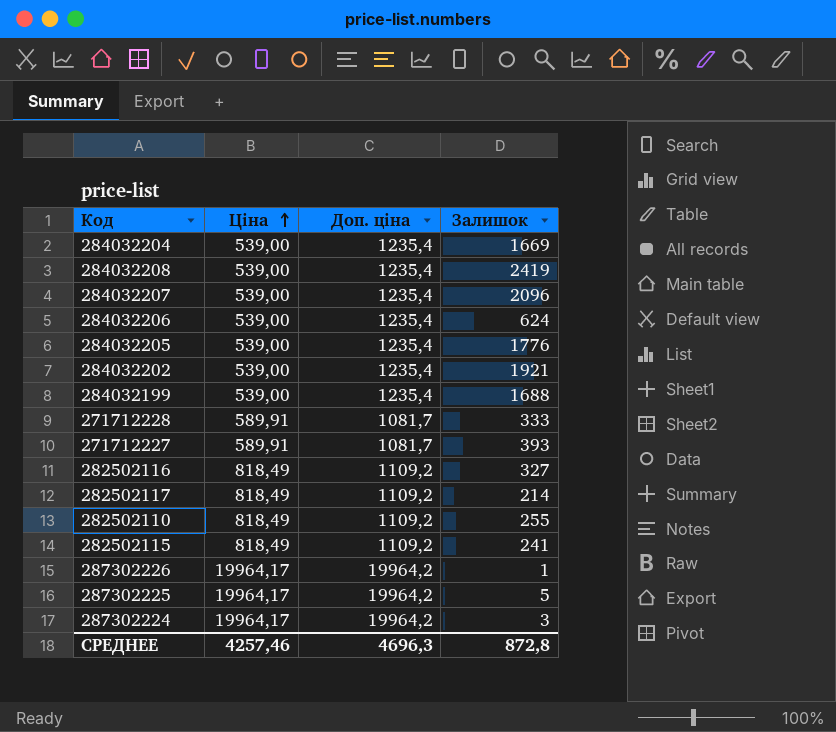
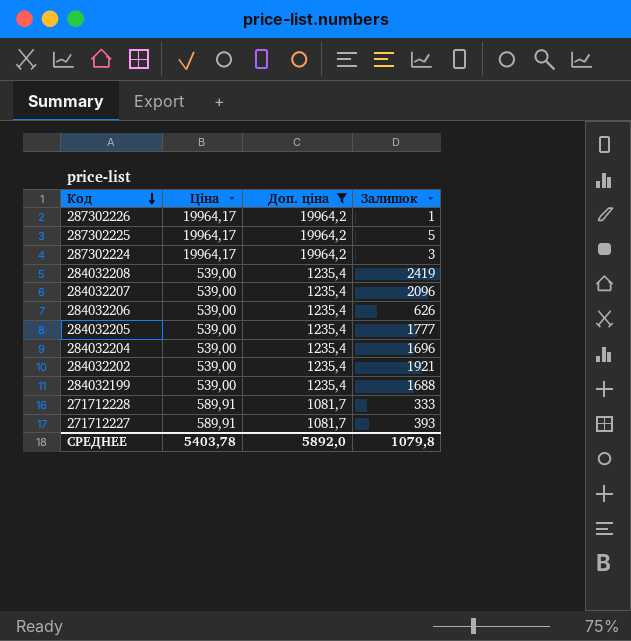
filter: none -> Доп. ціна != 1109,2
row order: Ціна ascending -> Код descending
284032206 | Залишок: 624 -> 626
284032205 | Залишок: 1776 -> 1777
284032204 | Залишок: 1669 -> 1696
СРЕДНЕЕ | Ціна: 4257,46 -> 5403,78
СРЕДНЕЕ | Доп. ціна: 4696,3 -> 5892,0
СРЕДНЕЕ | Залишок: 872,8 -> 1079,8

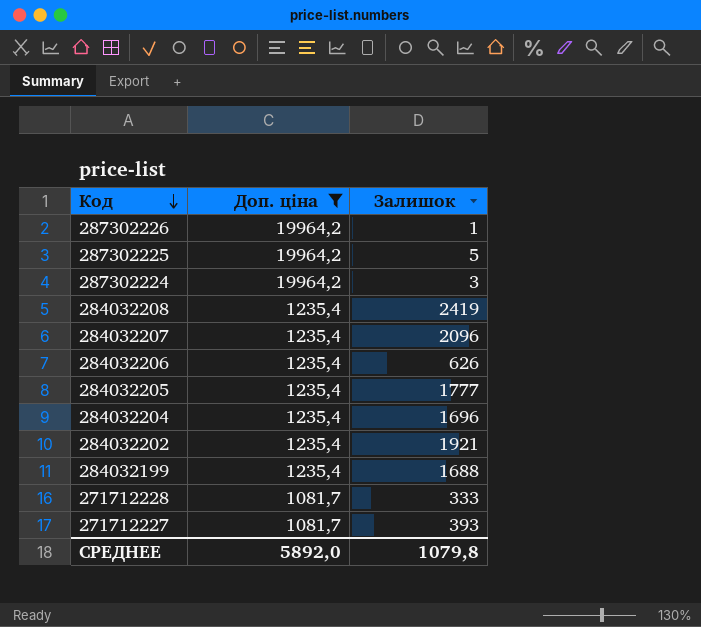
column Ціна | position: 2 -> none

